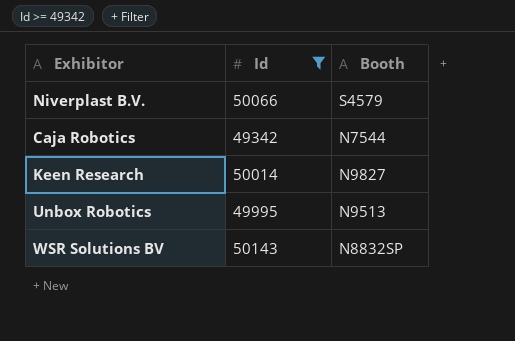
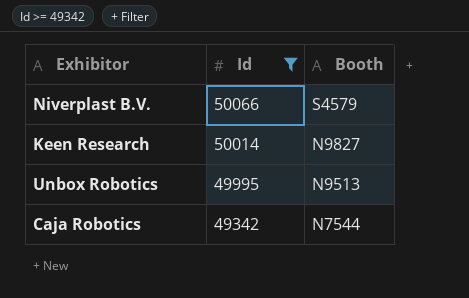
row order: none -> Id descending
row WSR Solutions BV: 50143 | N8832SP -> none

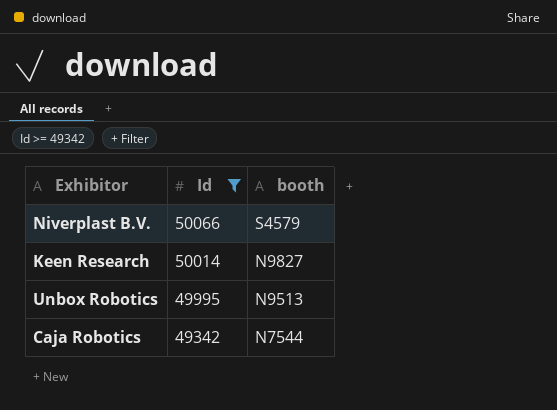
column name: Booth -> booth

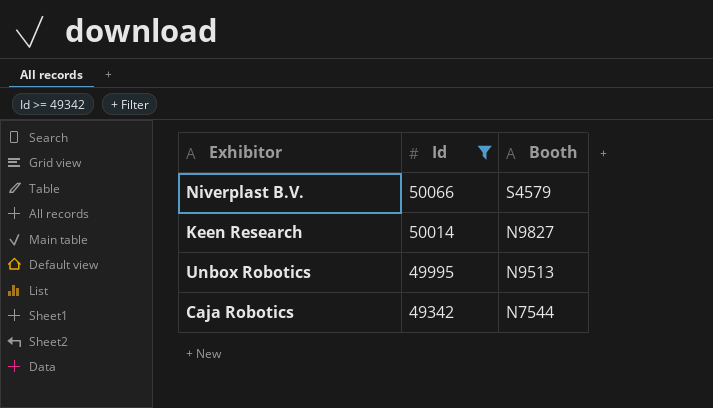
column name: booth -> Booth

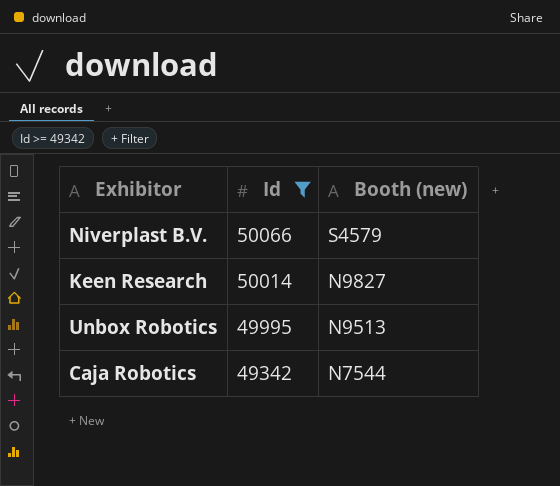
column name: Booth -> Booth (new)

